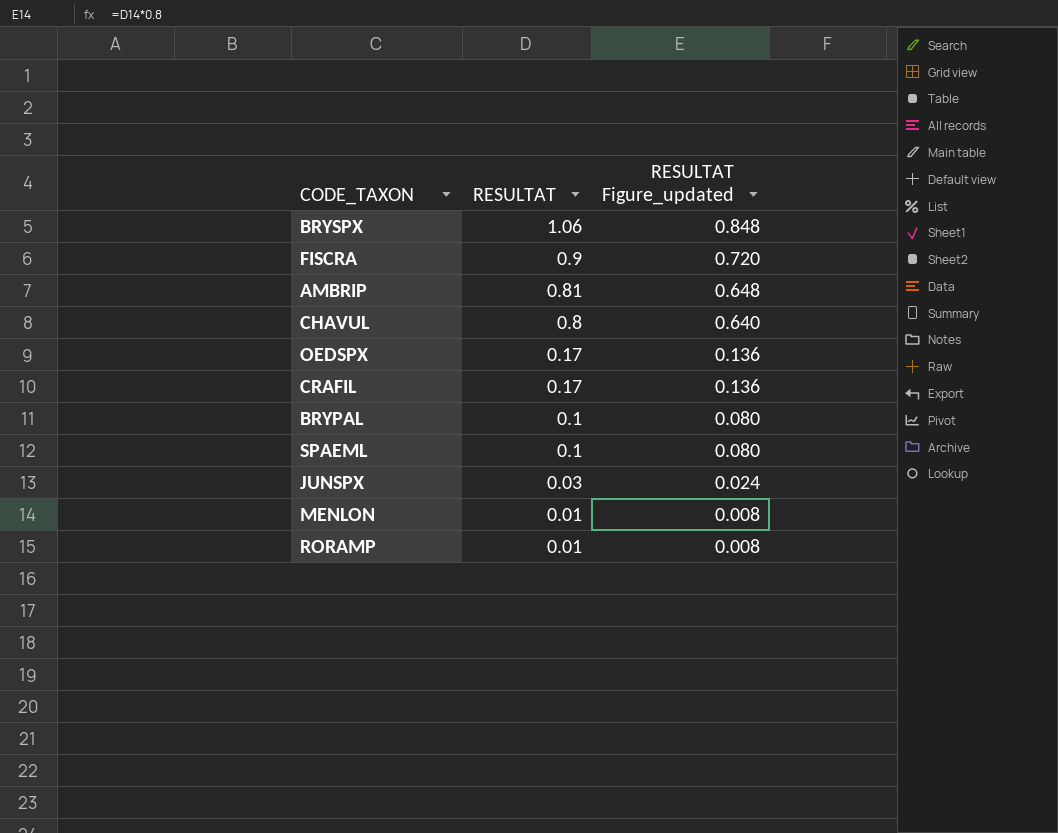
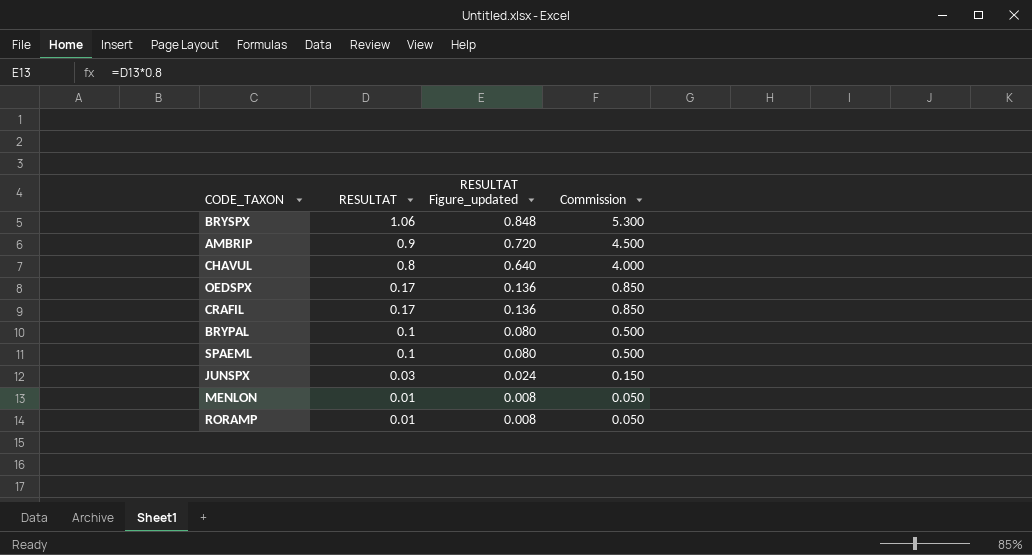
column Commission | formula: none -> [RESULTAT] * 5
row FISCRA: 0.9 | 0.720 -> none
AMBRIP | RESULTAT: 0.81 -> 0.9
AMBRIP | RESULTAT Figure_updated: 0.648 -> 0.720

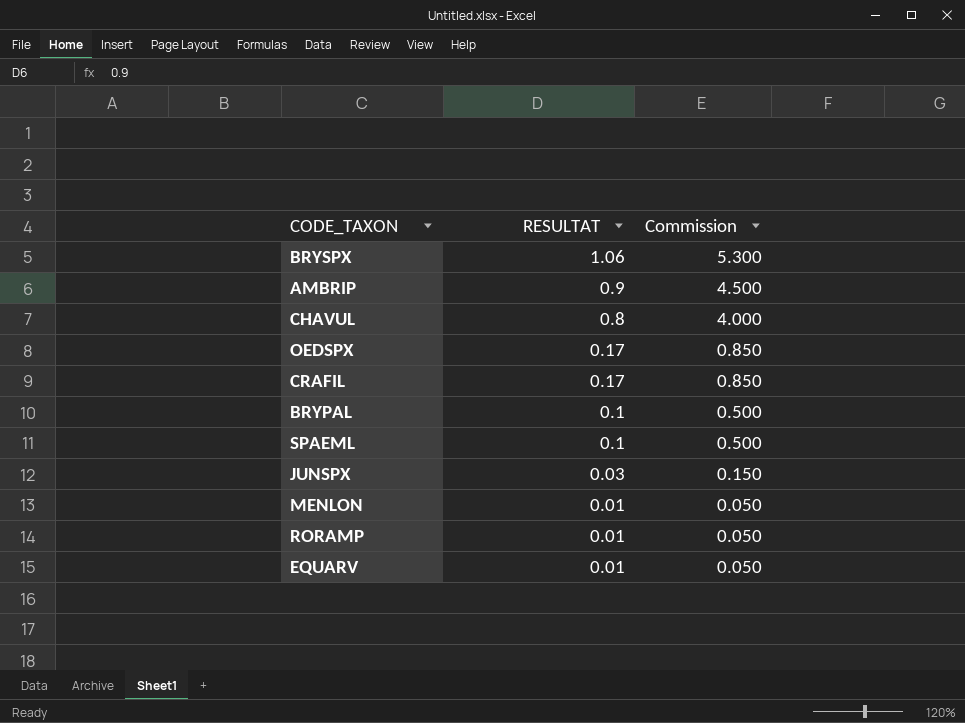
column RESULTAT Figure_updated | formula: [RESULTAT] * 0.8 -> none
row EQUARV: none -> 0.01 | 0.050

